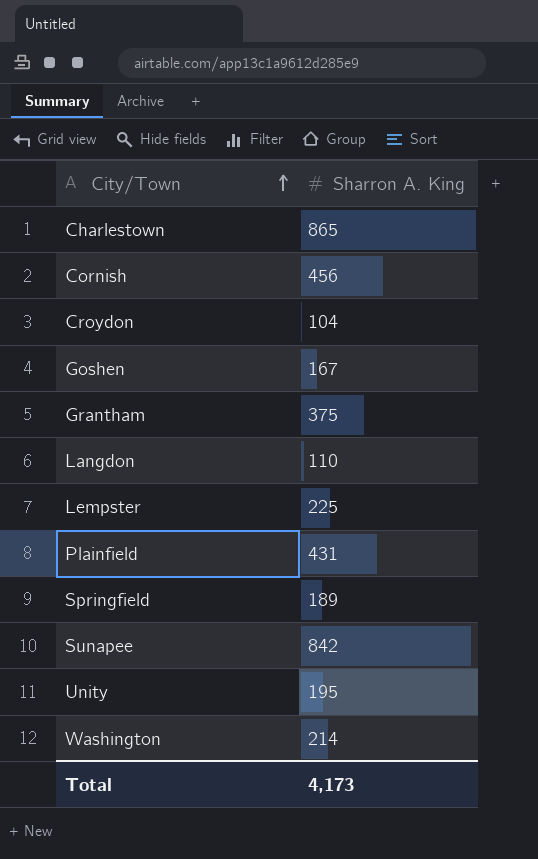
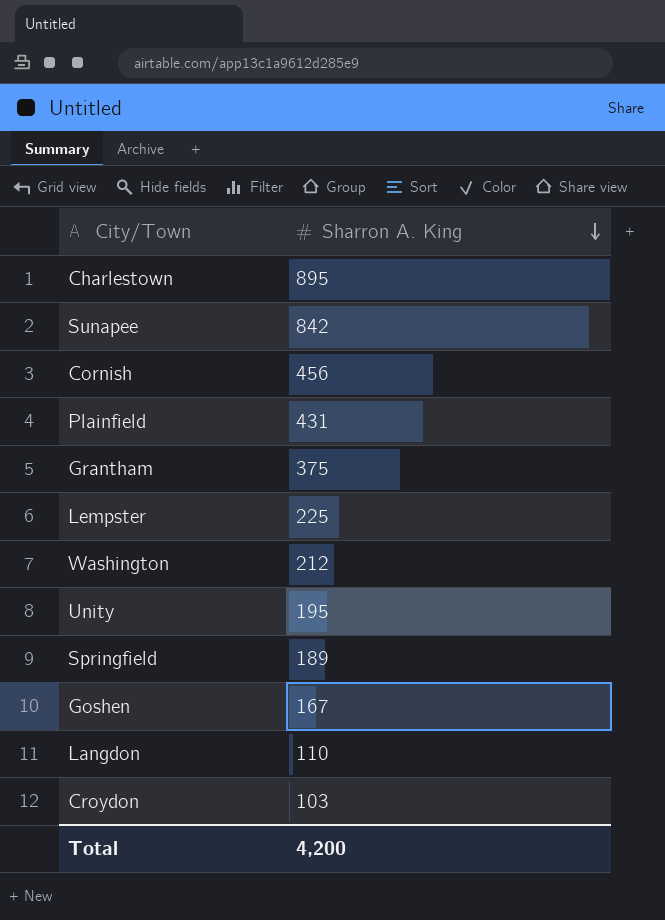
row order: City/Town ascending -> Sharron A. King descending
Charlestown | Sharron A. King: 865 -> 895
Washington | Sharron A. King: 214 -> 212
Croydon | Sharron A. King: 104 -> 103
Total | Sharron A. King: 4,173 -> 4,200

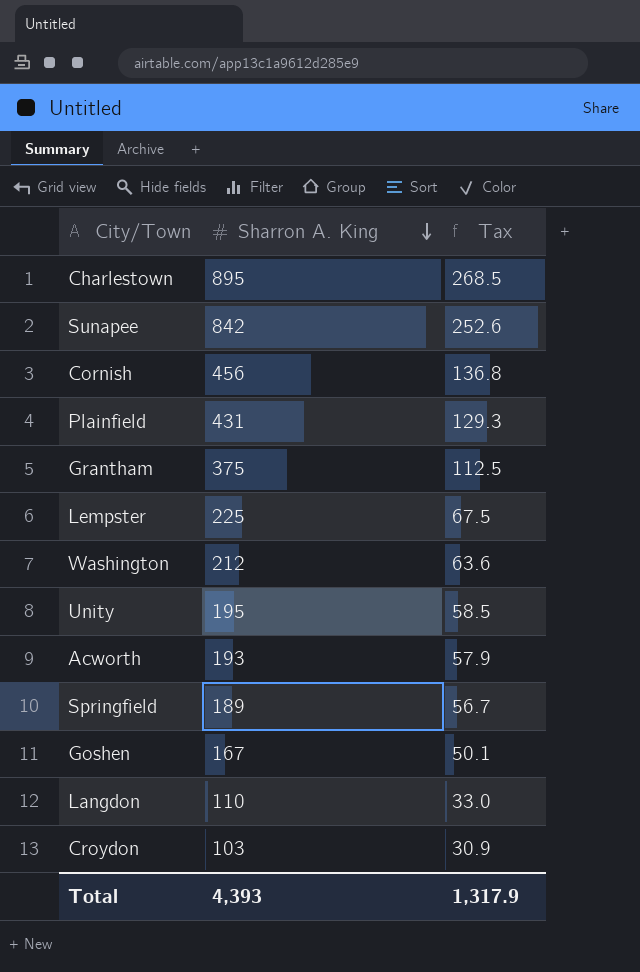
column Tax | formula: none -> [Sharron A. King] * 0.3
row Acworth: none -> 193 | 57.9
Total | Sharron A. King: 4,200 -> 4,393

